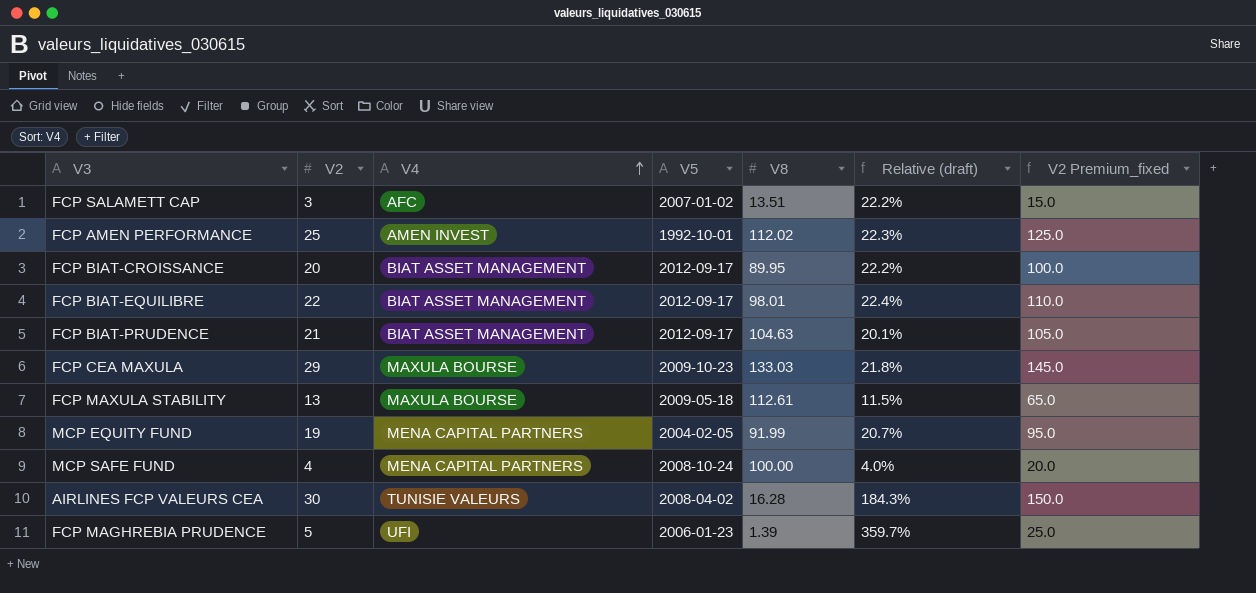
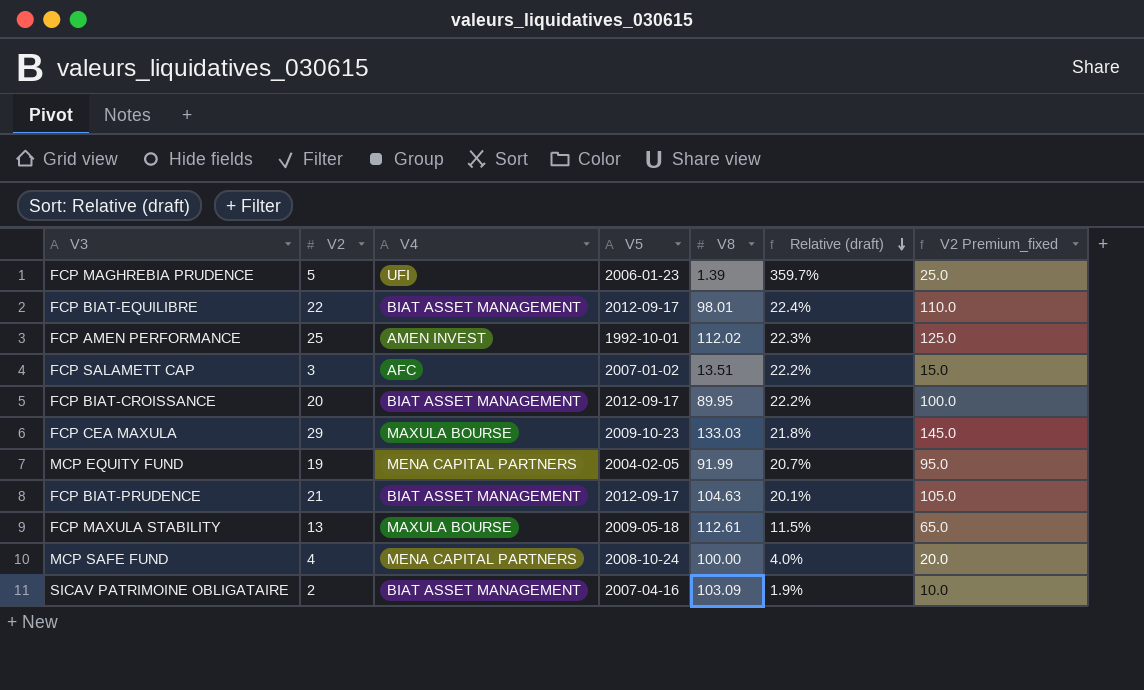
row order: V4 ascending -> Relative (draft) descending
row AIRLINES FCP VALEURS CEA: 30 | TUNISIE VALEURS | 2008-04-02 | 16.28 | 184.3% | 150.0 -> none
row SICAV PATRIMOINE OBLIGATAIRE: none -> 2 | BIAT ASSET MANAGEMENT | 2007-04-16 | 103.09 | 1.9% | 10.0

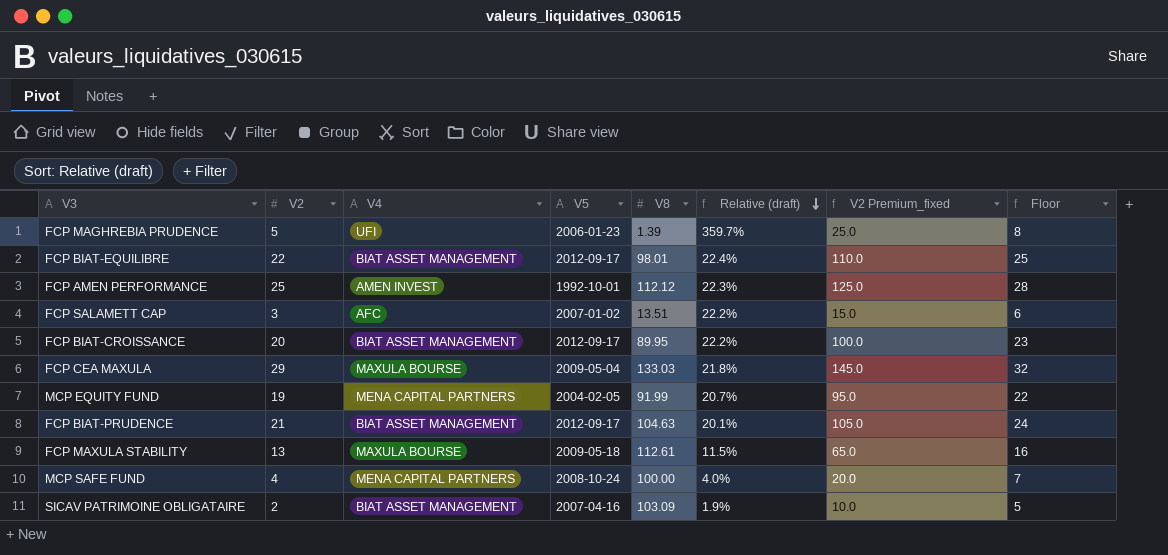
column Floor | formula: none -> [V2] + 3
FCP AMEN PERFORMANCE | V8: 112.02 -> 112.12
FCP CEA MAXULA | V5: 2009-10-23 -> 2009-05-04

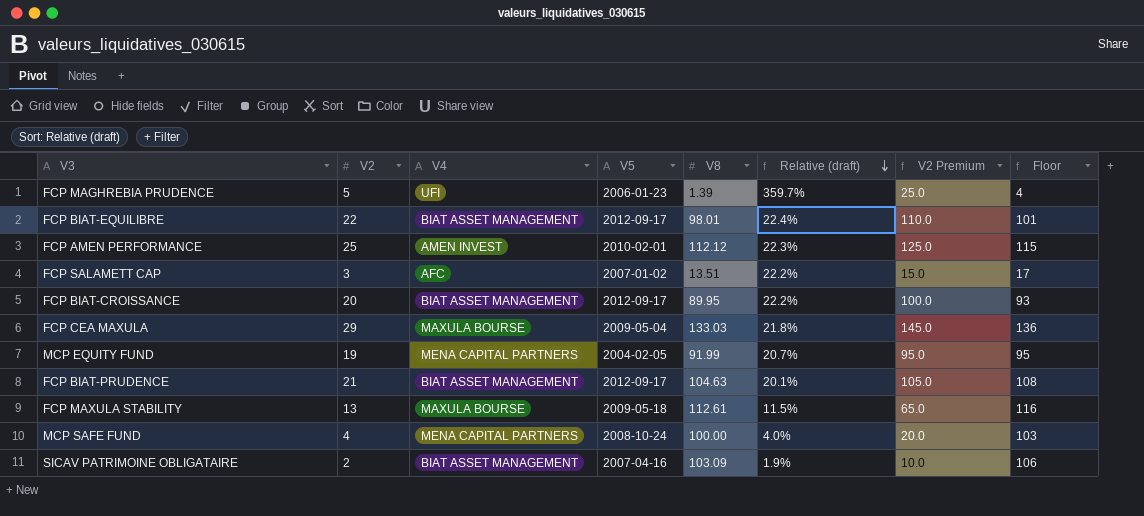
column name: V2 Premium_fixed -> V2 Premium
column Floor | formula: [V2] + 3 -> [V8] + 3
FCP AMEN PERFORMANCE | V5: 1992-10-01 -> 2010-02-01

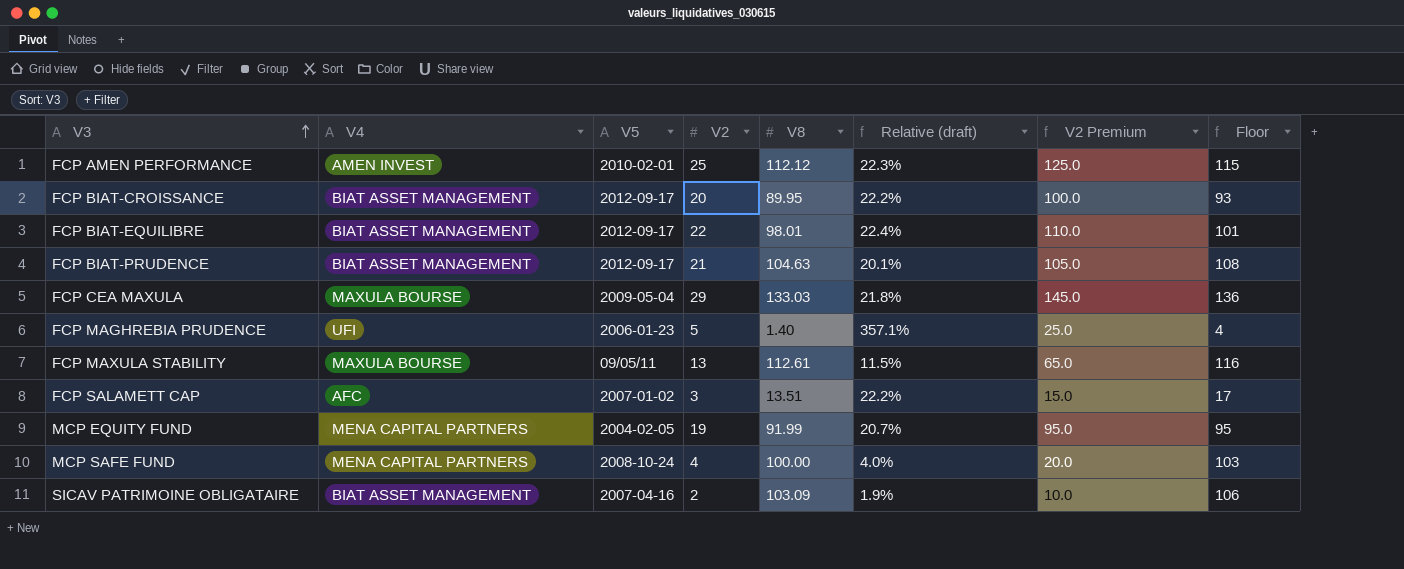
row order: Relative (draft) descending -> V3 ascending
column V2 | position: 2 -> 4
FCP MAGHREBIA PRUDENCE | V8: 1.39 -> 1.40
FCP MAGHREBIA PRUDENCE | Relative (draft): 359.7% -> 357.1%
FCP MAXULA STABILITY | V5: 2009-05-18 -> 09/05/11

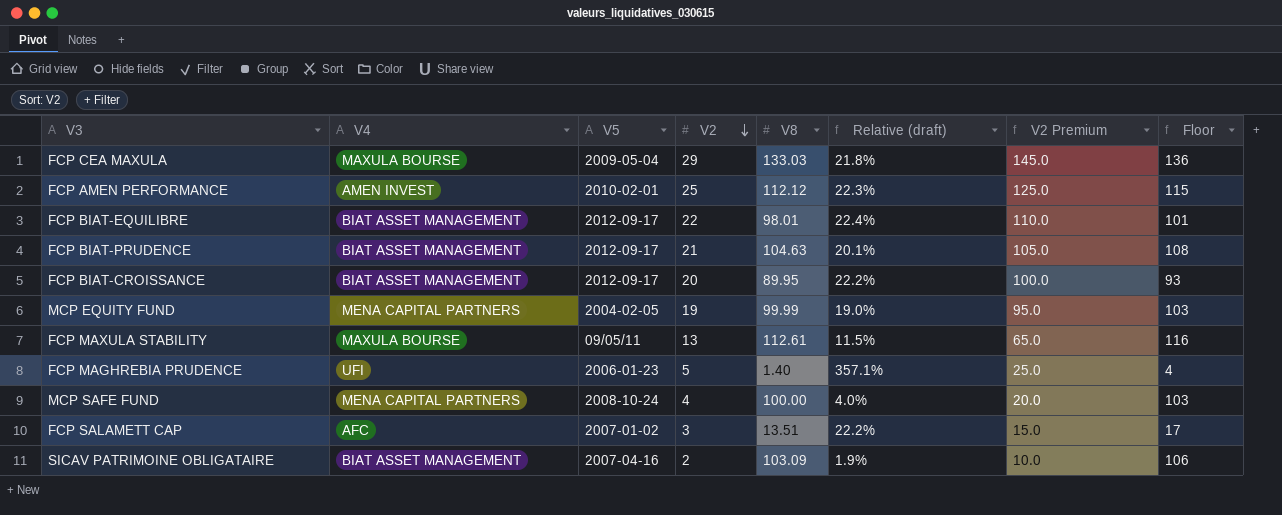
row order: V3 ascending -> V2 descending
MCP EQUITY FUND | V8: 91.99 -> 99.99
MCP EQUITY FUND | Relative (draft): 20.7% -> 19.0%
MCP EQUITY FUND | Floor: 95 -> 103

